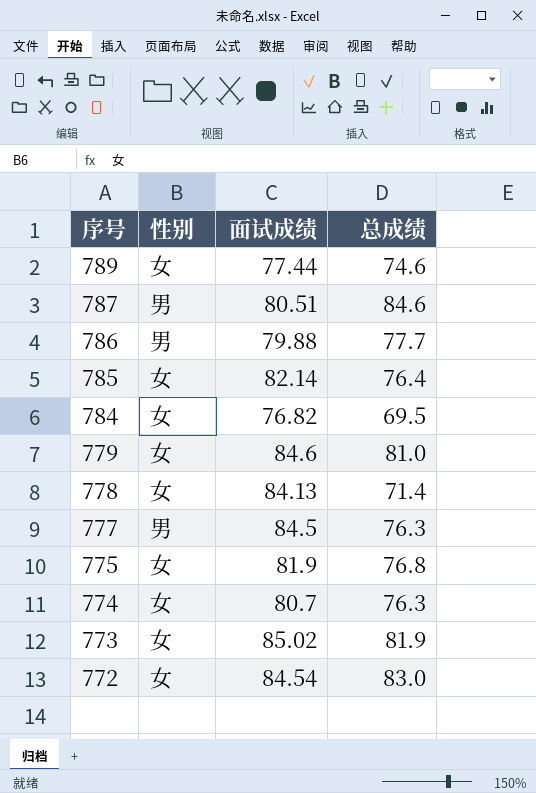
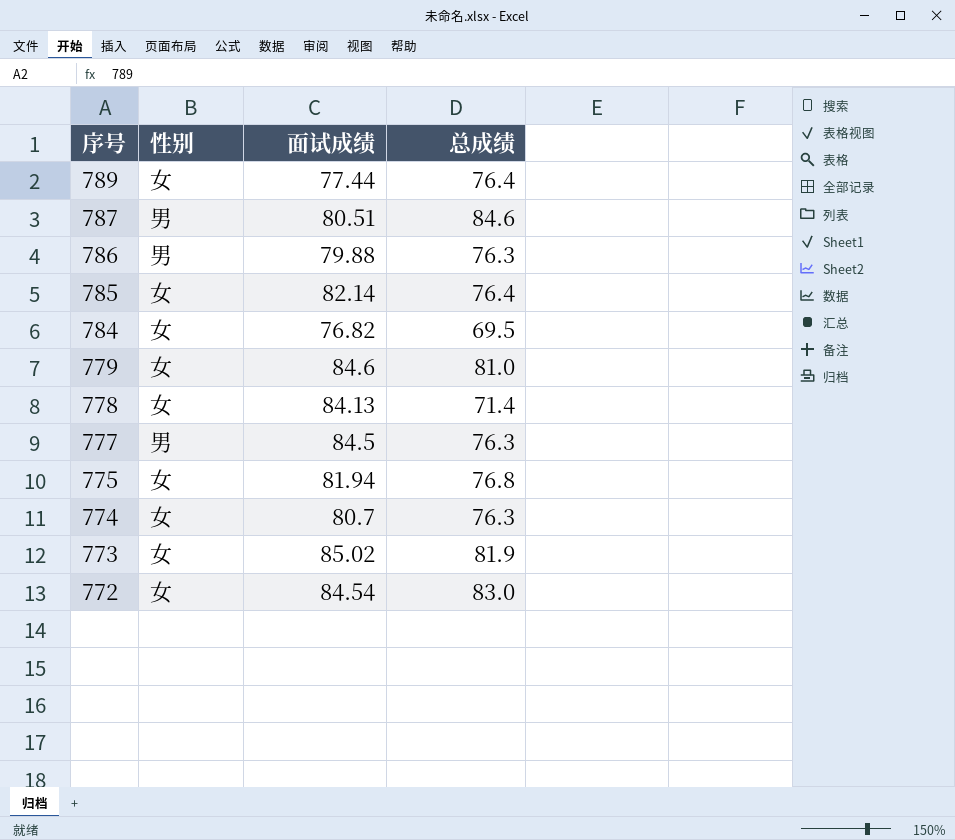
789 | 总成绩: 74.6 -> 76.4
786 | 总成绩: 77.7 -> 76.3
775 | 面试成绩: 81.9 -> 81.94

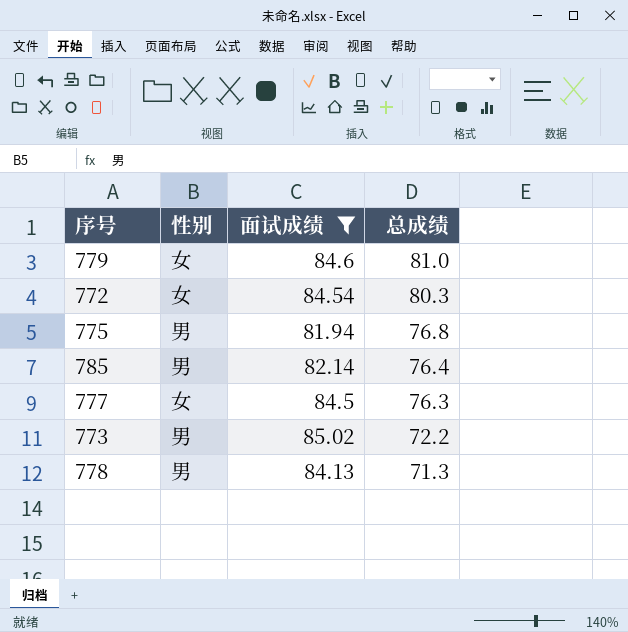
filter: none -> 面试成绩 >= 81.94
row order: 序号 descending -> 总成绩 descending
772 | 总成绩: 83.0 -> 80.3
775 | 性别: 女 -> 男
785 | 性别: 女 -> 男
777 | 性别: 男 -> 女
773 | 性别: 女 -> 男
773 | 总成绩: 81.9 -> 72.2
778 | 性别: 女 -> 男
778 | 总成绩: 71.4 -> 71.3

